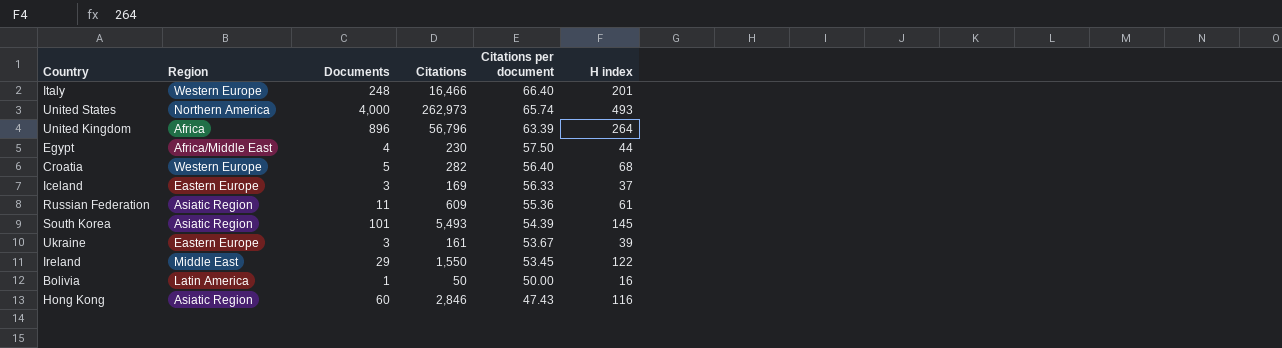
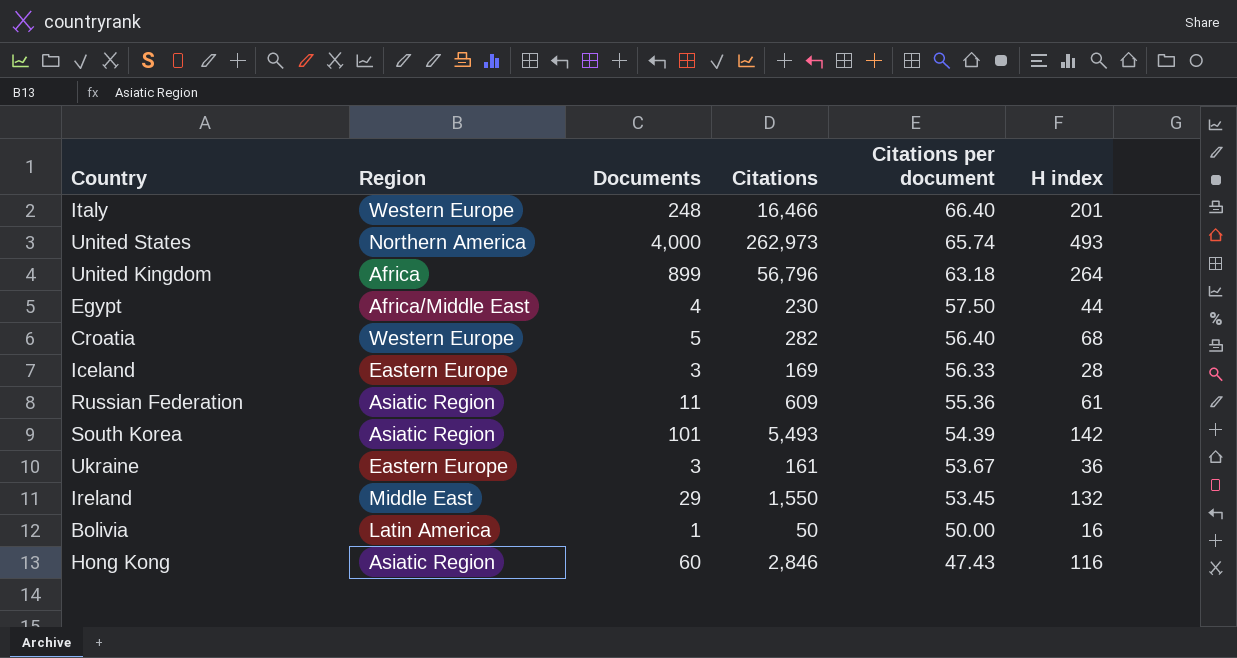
United Kingdom | Documents: 896 -> 899
United Kingdom | Citations per document: 63.39 -> 63.18
Iceland | H index: 37 -> 28
South Korea | H index: 145 -> 142
Ukraine | H index: 39 -> 36
Ireland | H index: 122 -> 132

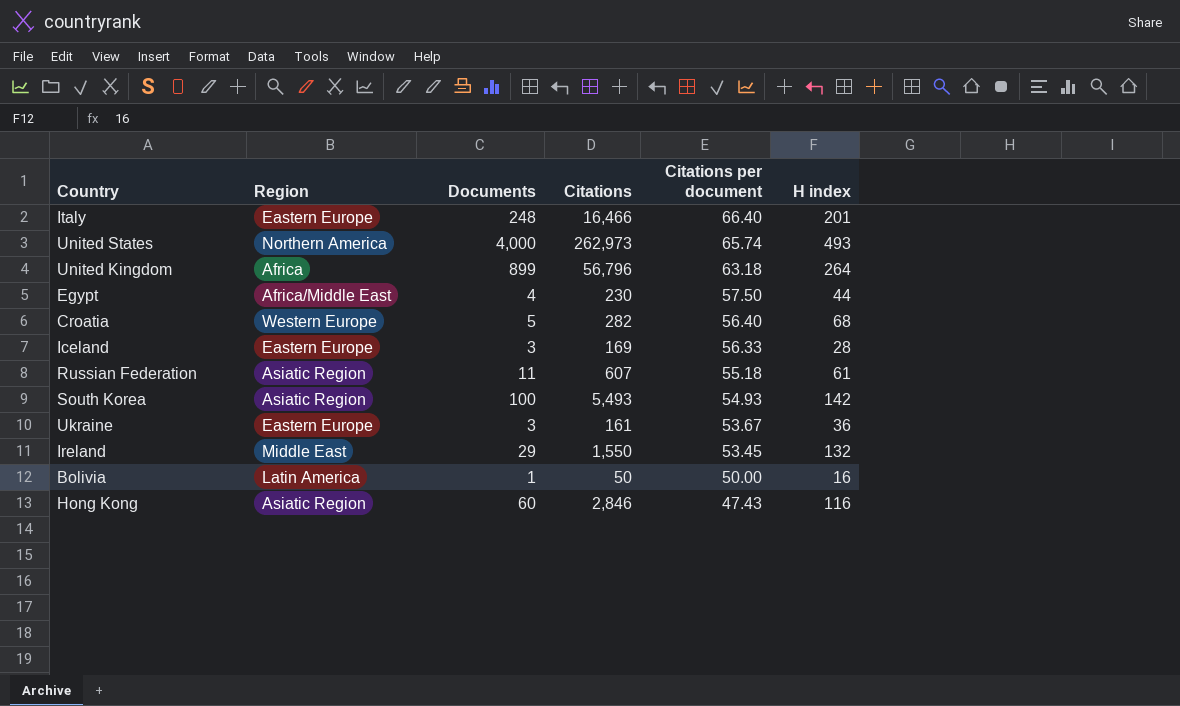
Italy | Region: Western Europe -> Eastern Europe
Russian Federation | Citations: 609 -> 607
Russian Federation | Citations per document: 55.36 -> 55.18
South Korea | Documents: 101 -> 100
South Korea | Citations per document: 54.39 -> 54.93

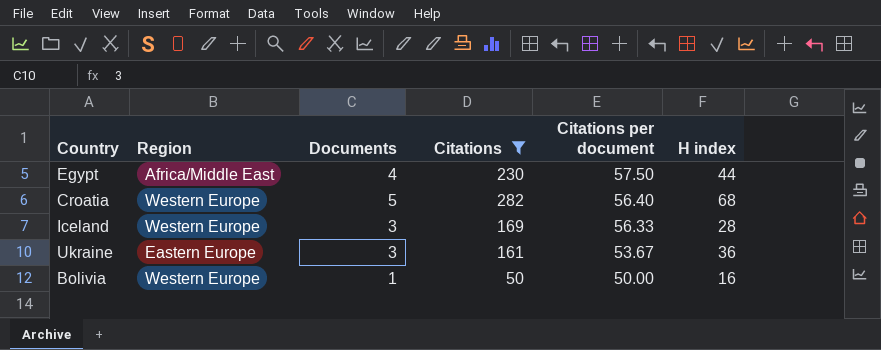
filter: none -> Citations <= 282
Iceland | Region: Eastern Europe -> Western Europe
Bolivia | Region: Latin America -> Western Europe

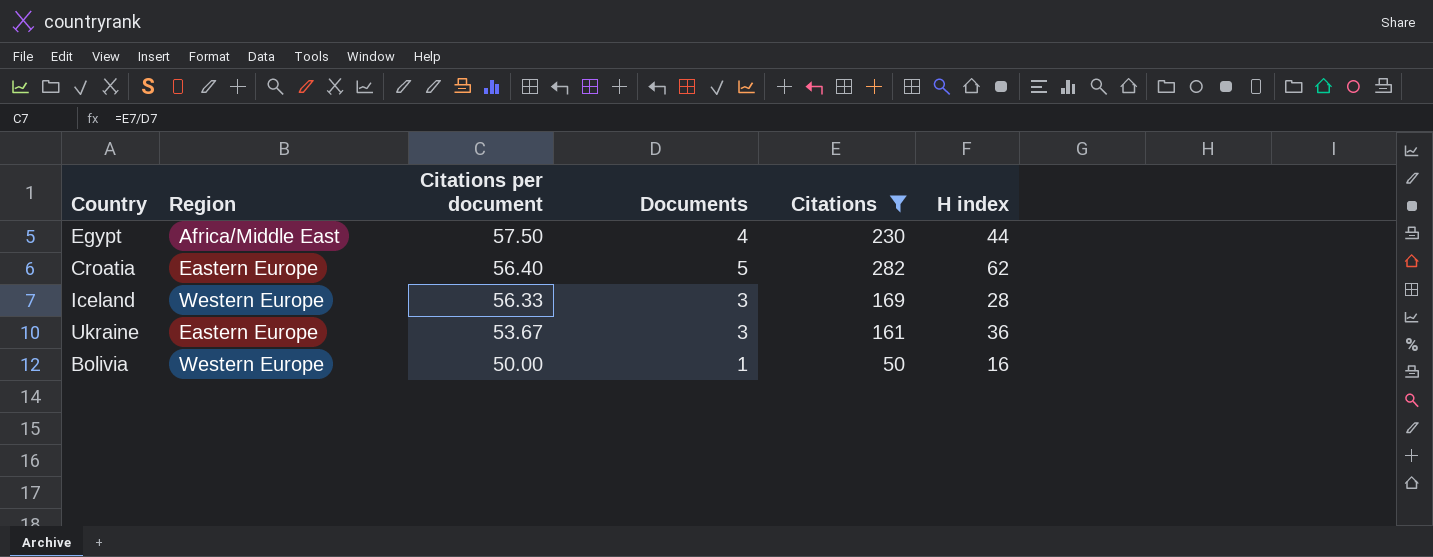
column Citations per document | position: 5 -> 3
Croatia | Region: Western Europe -> Eastern Europe
Croatia | H index: 68 -> 62

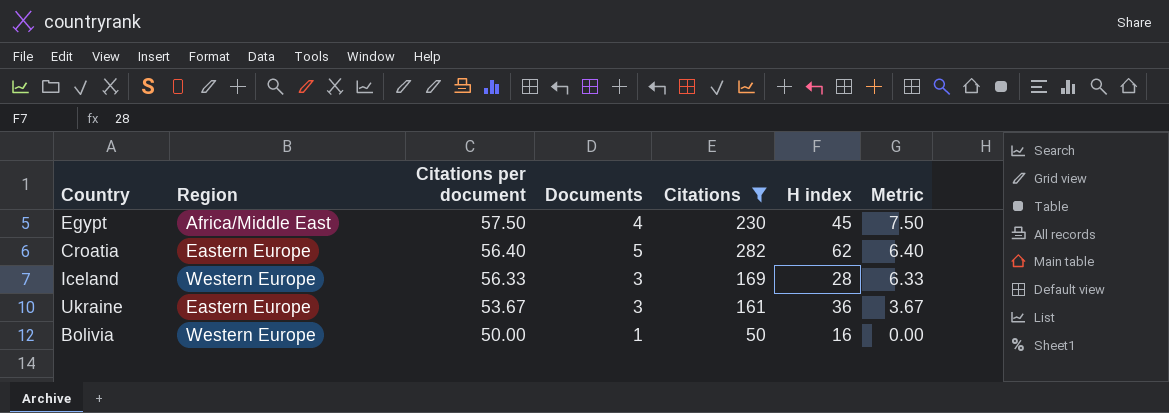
column Metric | formula: none -> [Citations per document] - 50
Egypt | H index: 44 -> 45

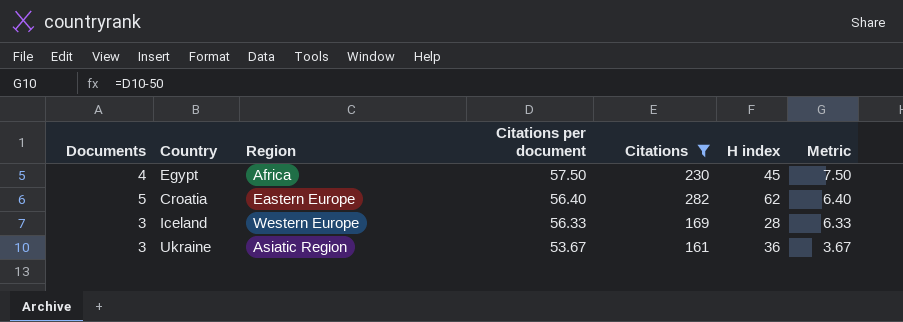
column Documents | position: 4 -> 1
row Bolivia: Western Europe | 50.00 | 1 | 50 | 16 | 0.00 -> none
Egypt | Region: Africa/Middle East -> Africa
Ukraine | Region: Eastern Europe -> Asiatic Region

